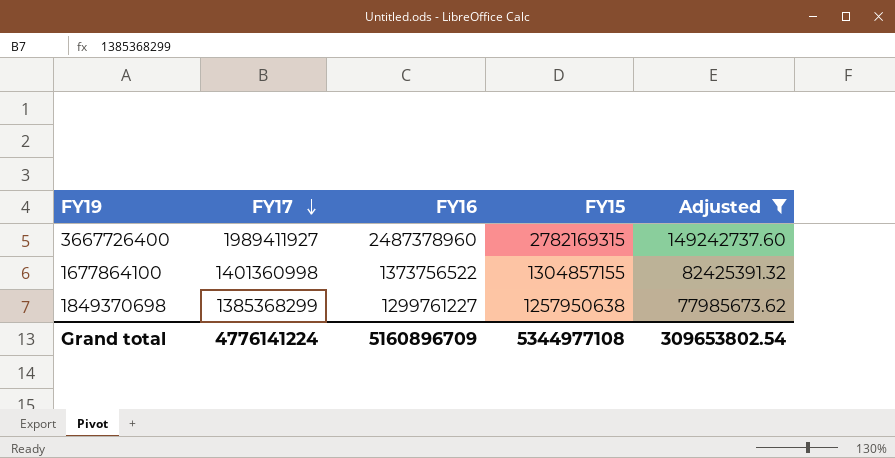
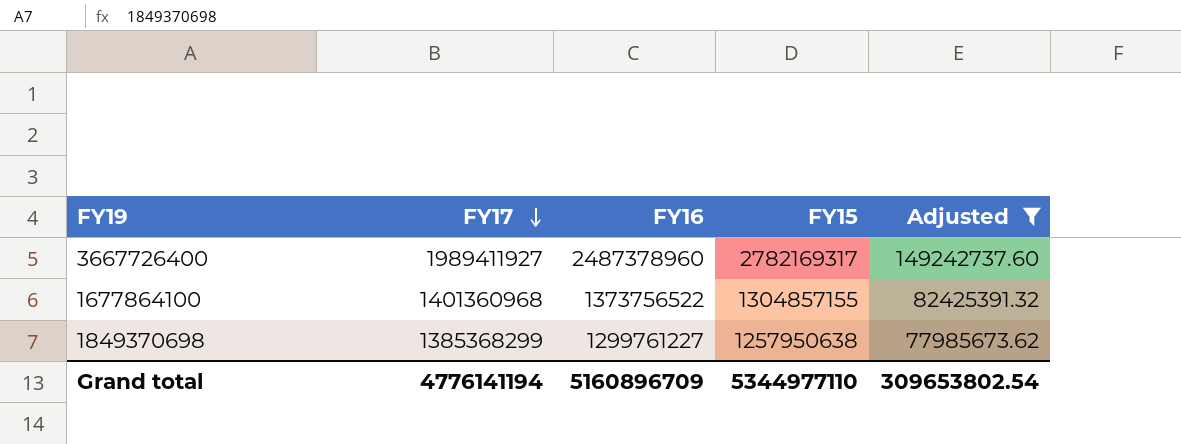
3667726400 | FY15: 2782169315 -> 2782169317
1677864100 | FY17: 1401360998 -> 1401360968
Grand total | FY17: 4776141224 -> 4776141194
Grand total | FY15: 5344977108 -> 5344977110

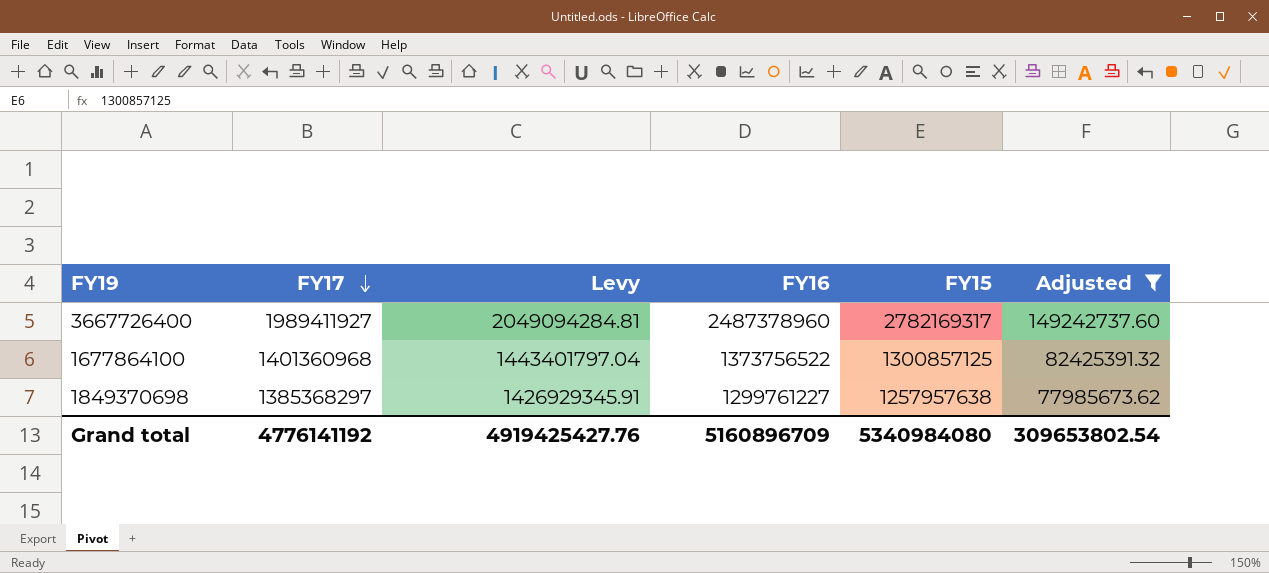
column Levy | formula: none -> [FY17] * 1.03
1677864100 | FY15: 1304857155 -> 1300857125
1849370698 | FY17: 1385368299 -> 1385368297
1849370698 | FY15: 1257950638 -> 1257957638
Grand total | FY17: 4776141194 -> 4776141192
Grand total | FY15: 5344977110 -> 5340984080

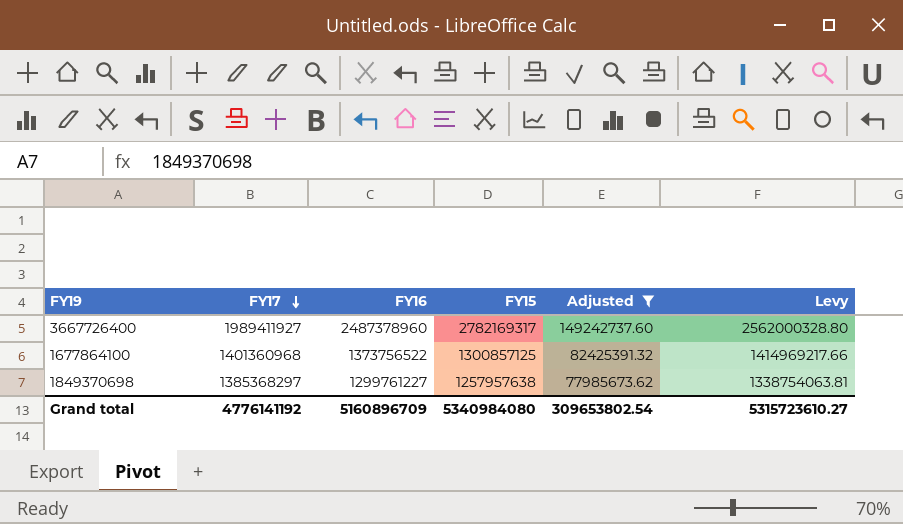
column Levy | formula: [FY17] * 1.03 -> [FY16] * 1.03
column Levy | position: 3 -> 6
Grand total | Levy: 4919425427.76 -> 5315723610.27

